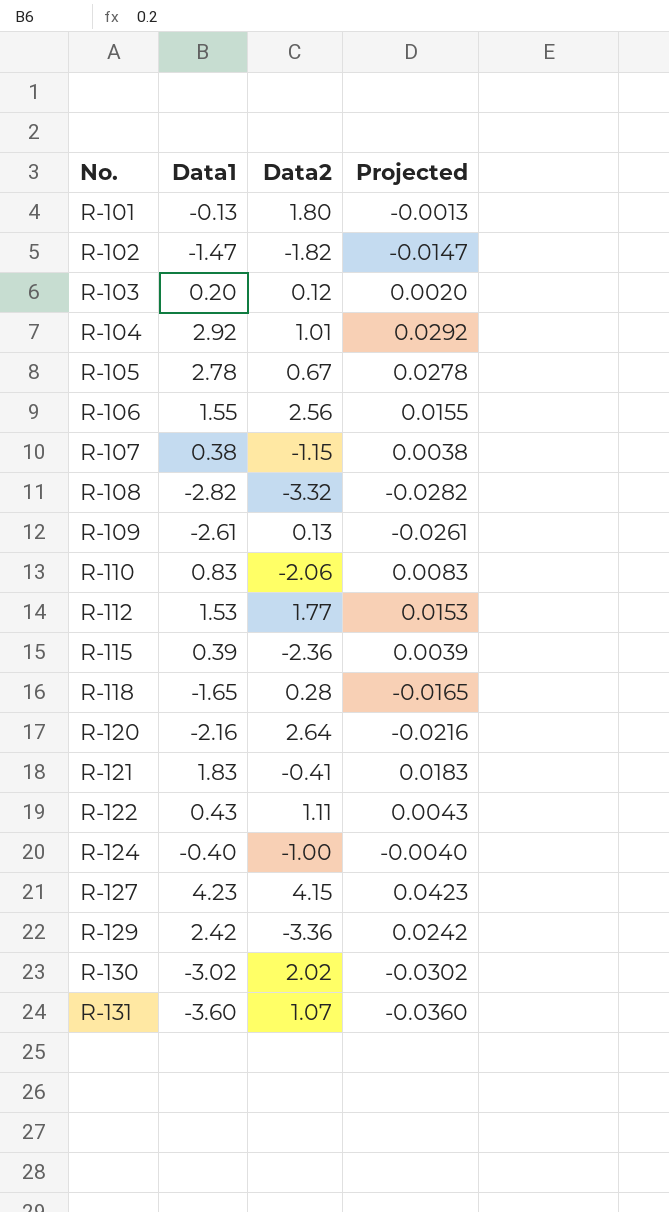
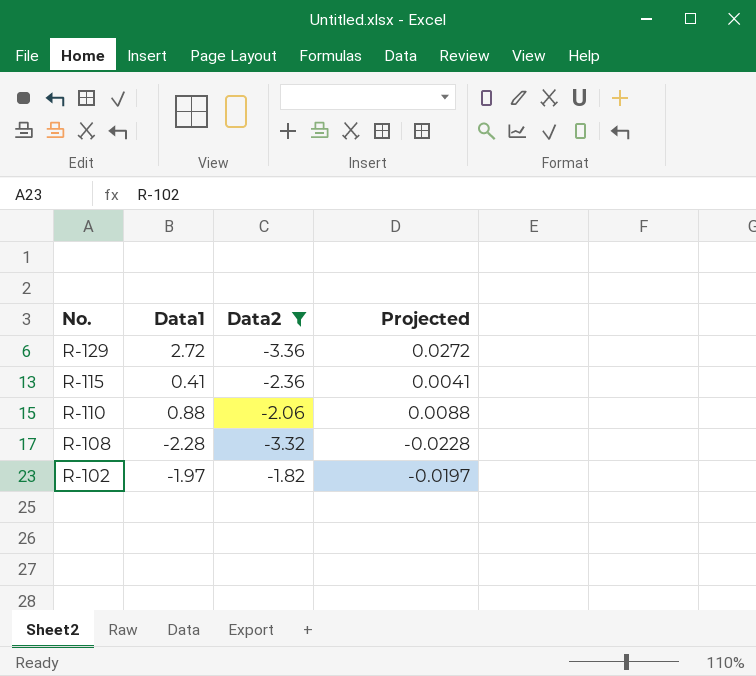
filter: none -> Data2 <= -1.82
row order: No. ascending -> No. descending
R-129 | Data1: 2.42 -> 2.72
R-129 | Projected: 0.0242 -> 0.0272
R-115 | Data1: 0.39 -> 0.41
R-115 | Projected: 0.0039 -> 0.0041
R-110 | Data1: 0.83 -> 0.88
R-110 | Projected: 0.0083 -> 0.0088
R-108 | Data1: -2.82 -> -2.28
R-108 | Projected: -0.0282 -> -0.0228
R-102 | Data1: -1.47 -> -1.97
R-102 | Projected: -0.0147 -> -0.0197

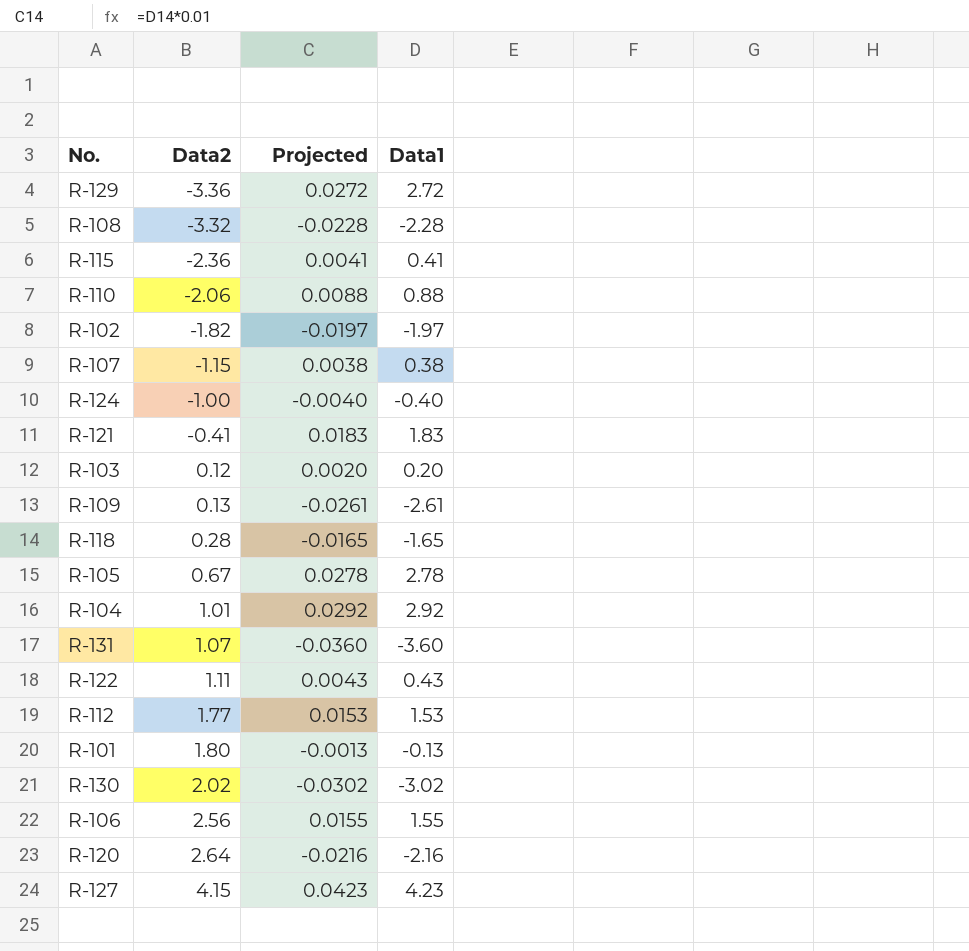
filter: Data2 <= -1.82 -> none
row order: No. descending -> Data2 ascending
column Data1 | position: 2 -> 4

